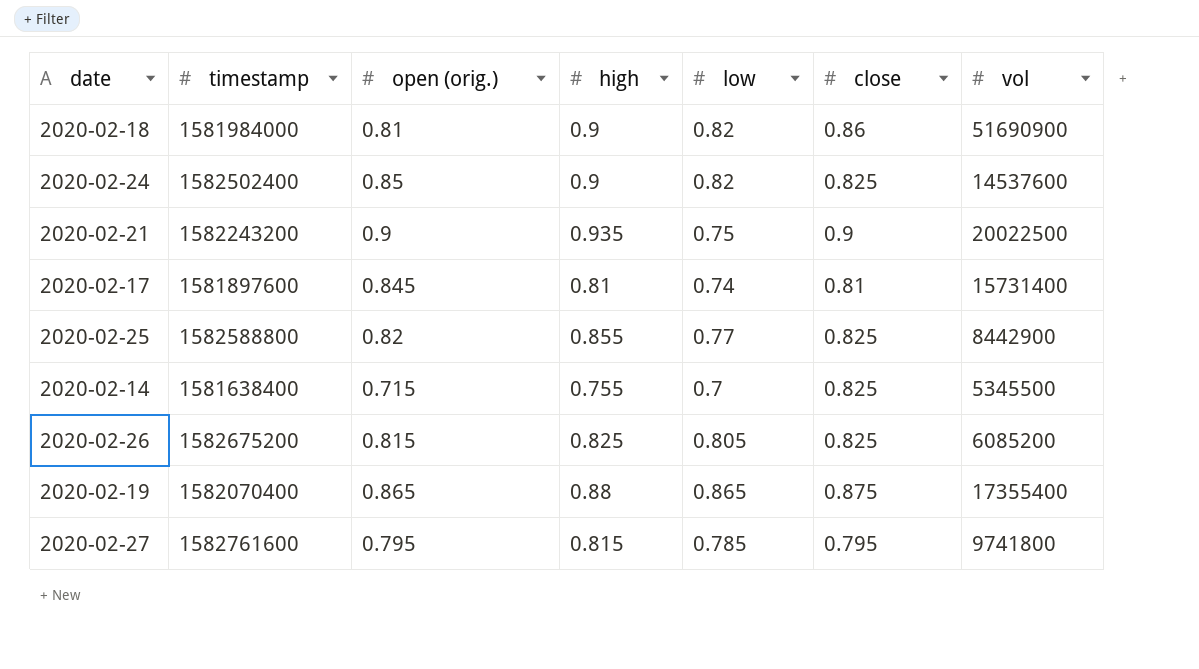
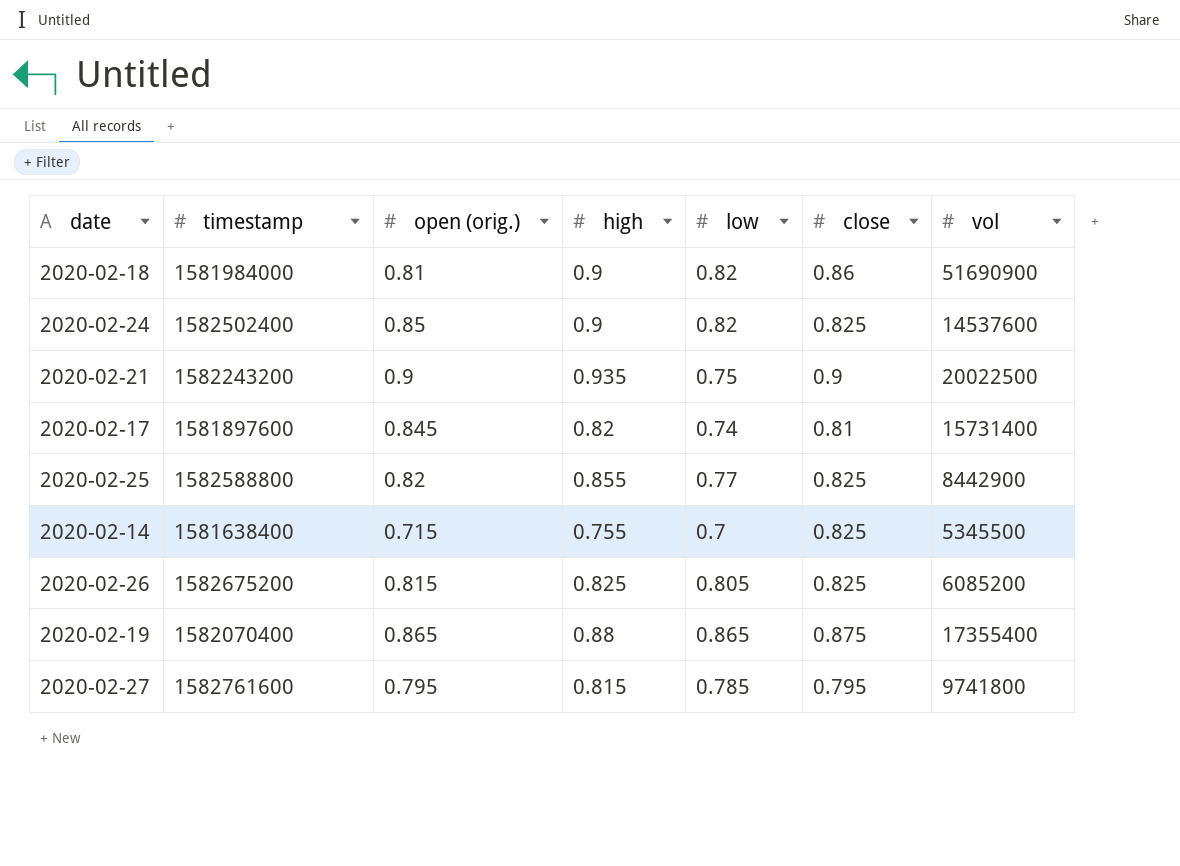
2020-02-17 | high: 0.81 -> 0.82

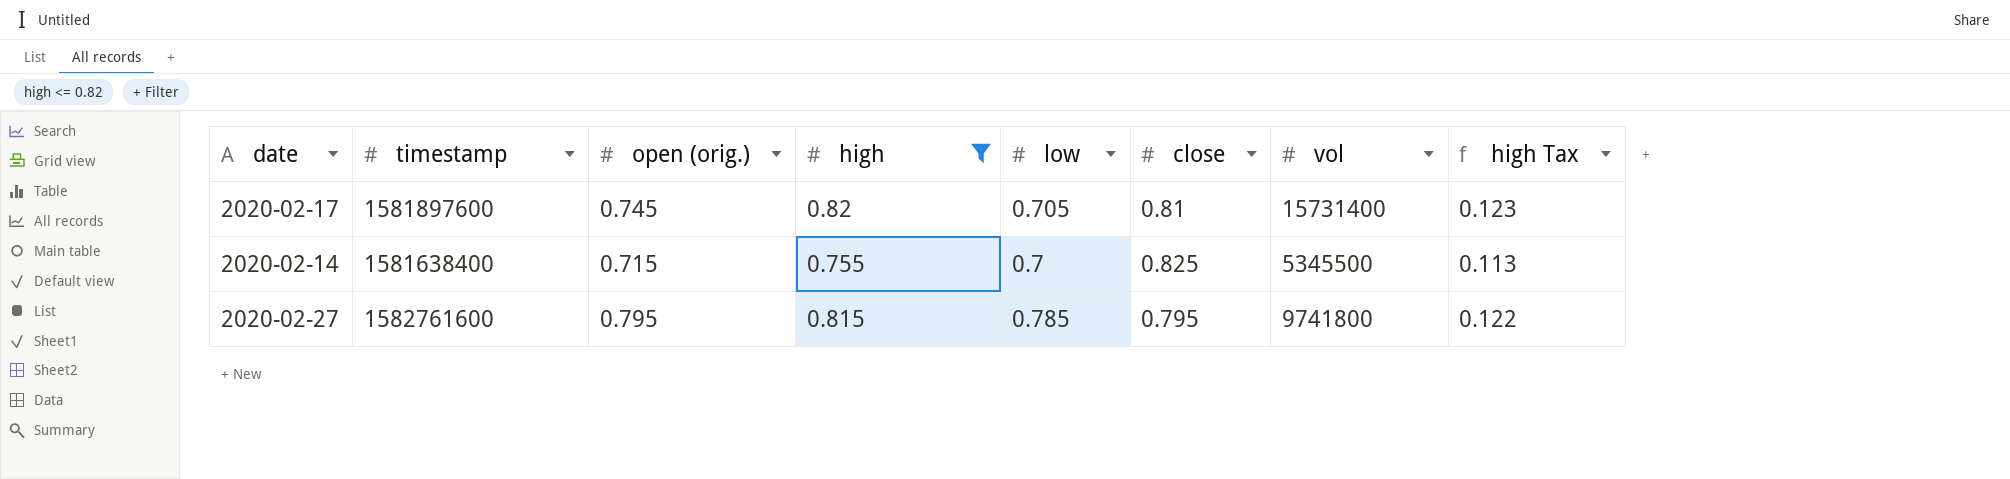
filter: none -> high <= 0.82
column high Tax | formula: none -> [high] * 0.15
2020-02-17 | open (orig.): 0.845 -> 0.745
2020-02-17 | low: 0.74 -> 0.705

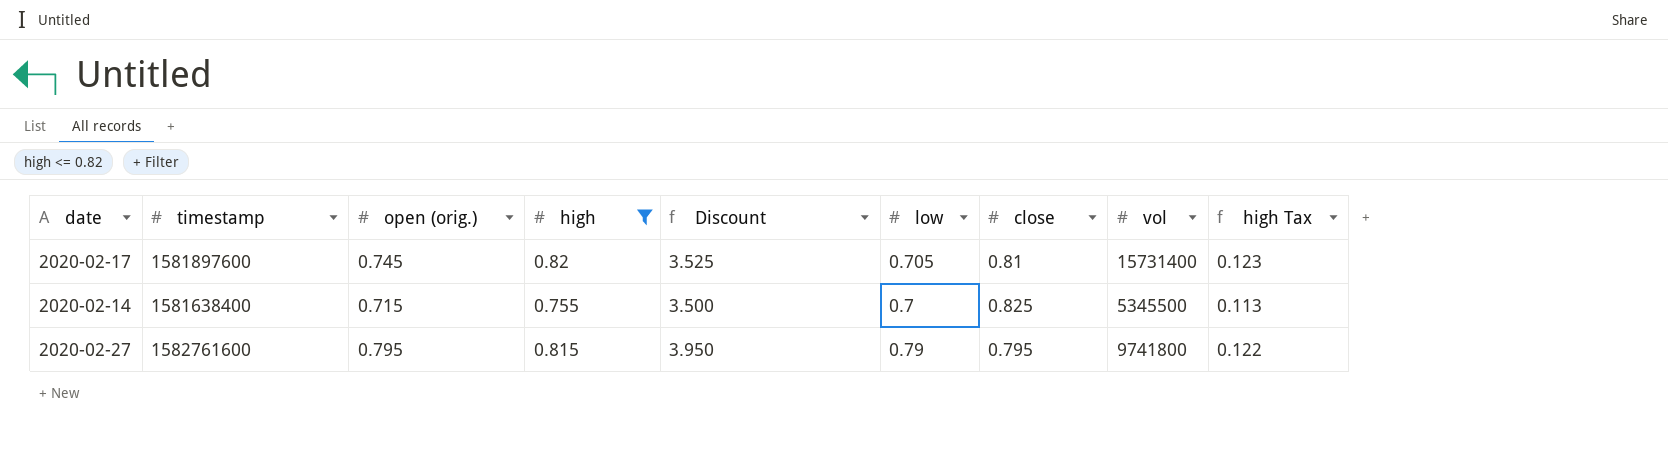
column Discount | formula: none -> [low] * 5
2020-02-27 | low: 0.785 -> 0.79

